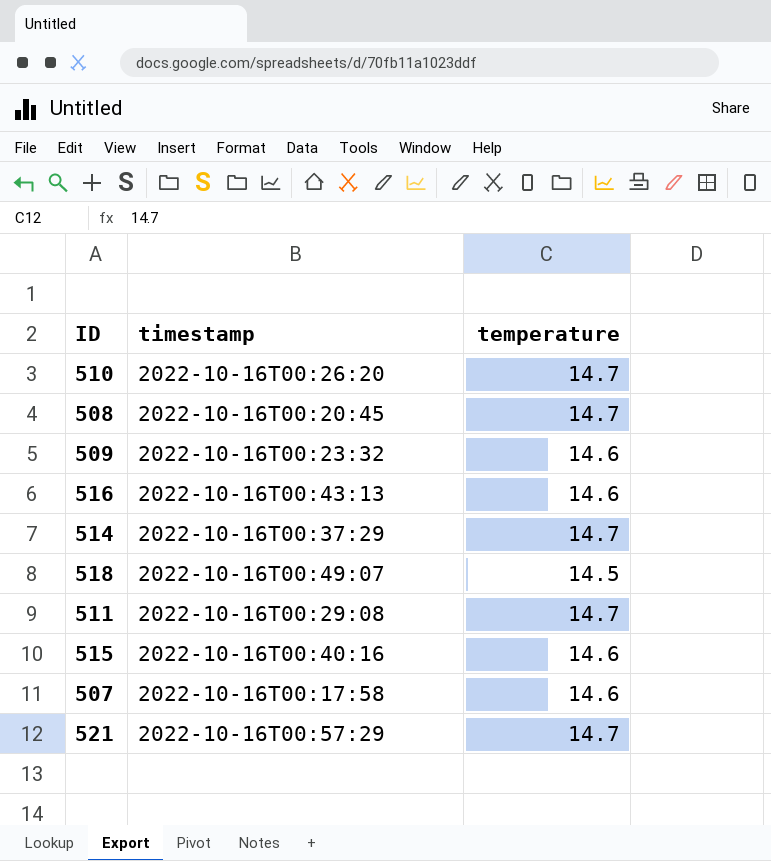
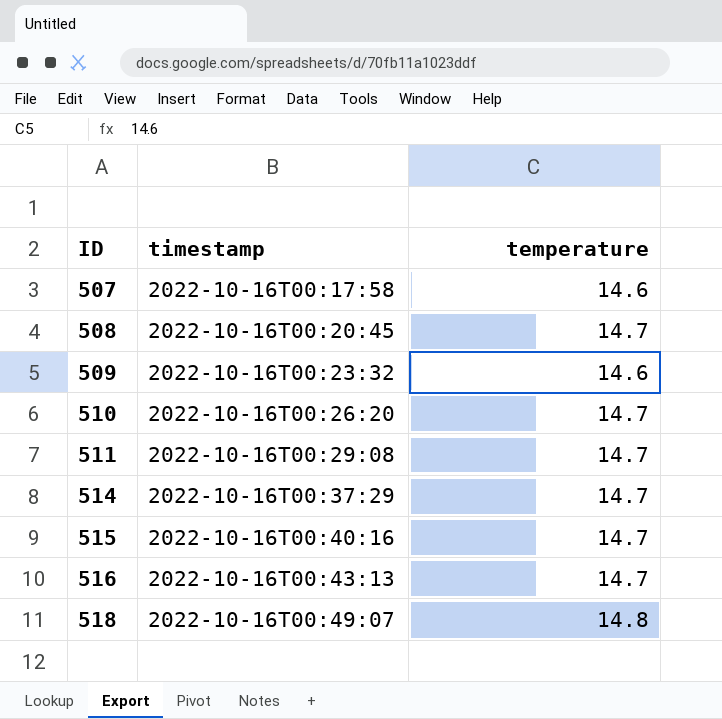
row order: none -> ID ascending
row 521: 2022-10-16T00:57:29 | 14.7 -> none
515 | temperature: 14.6 -> 14.7
516 | temperature: 14.6 -> 14.7
518 | temperature: 14.5 -> 14.8

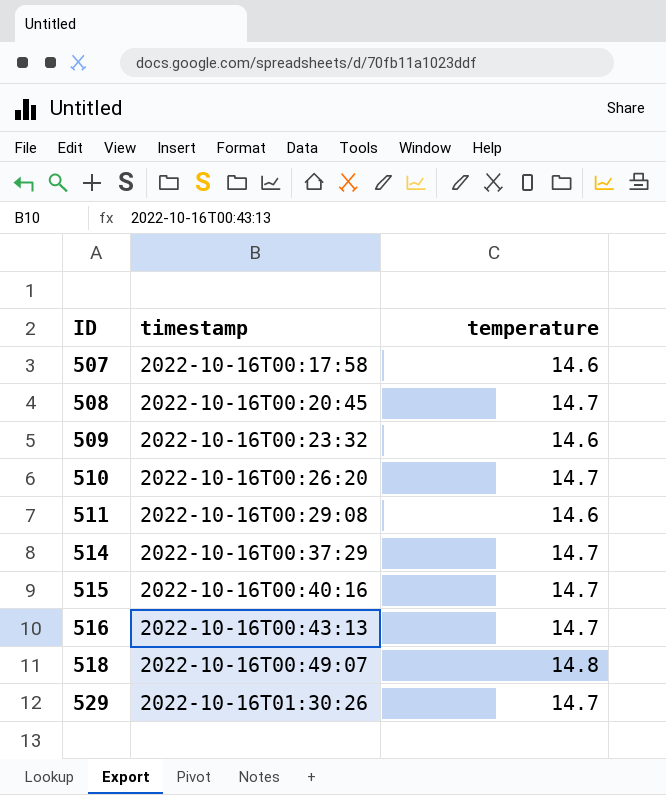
511 | temperature: 14.7 -> 14.6
row 529: none -> 2022-10-16T01:30:26 | 14.7

